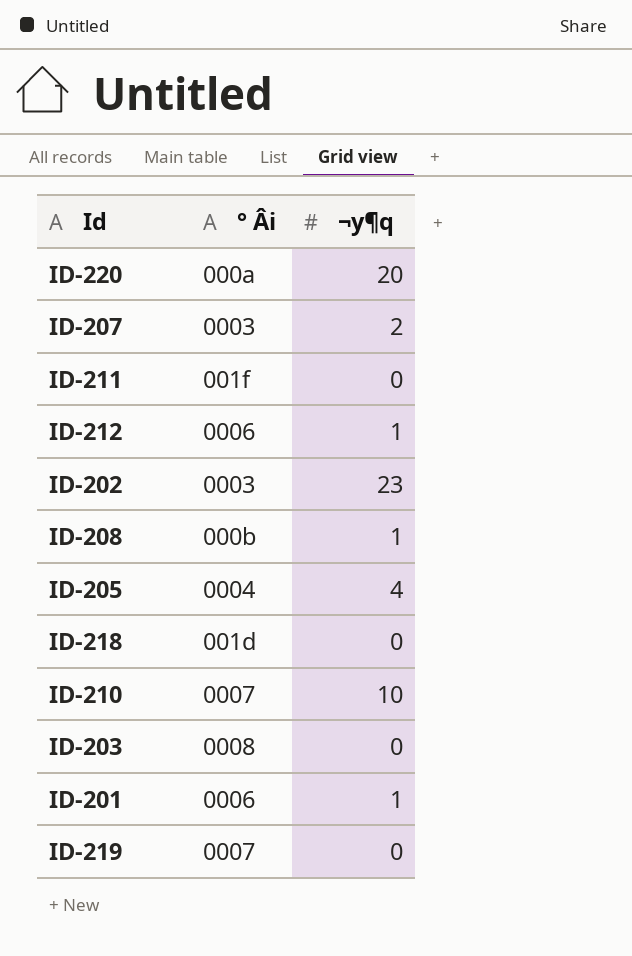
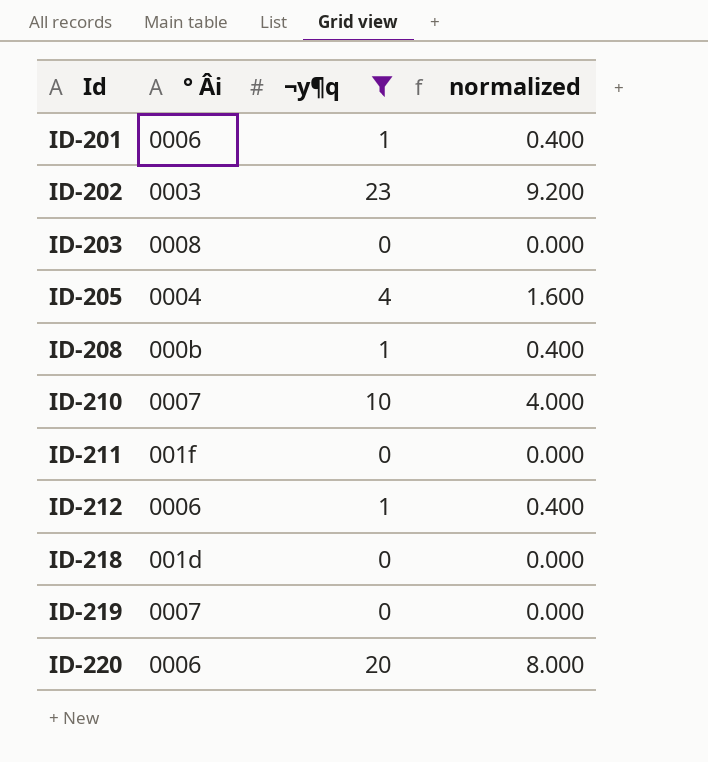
filter: none -> ¬y¶q != 2
row order: none -> Id ascending
column normalized | formula: none -> [¬y¶q] * 0.4
ID-220 | ° Âi: 000a -> 0006

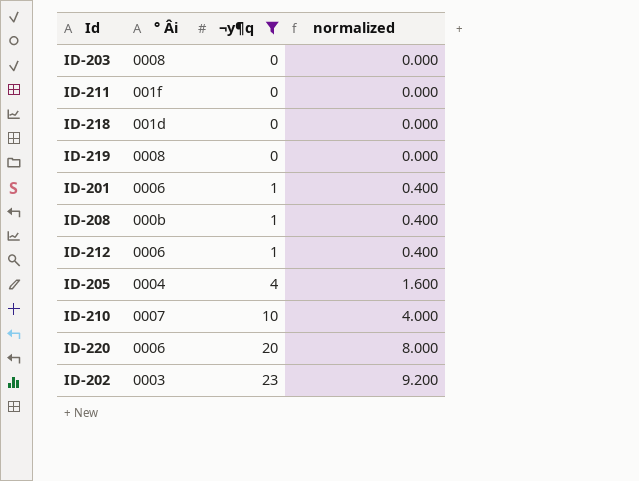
row order: Id ascending -> ¬y¶q ascending
ID-219 | ° Âi: 0007 -> 0008

